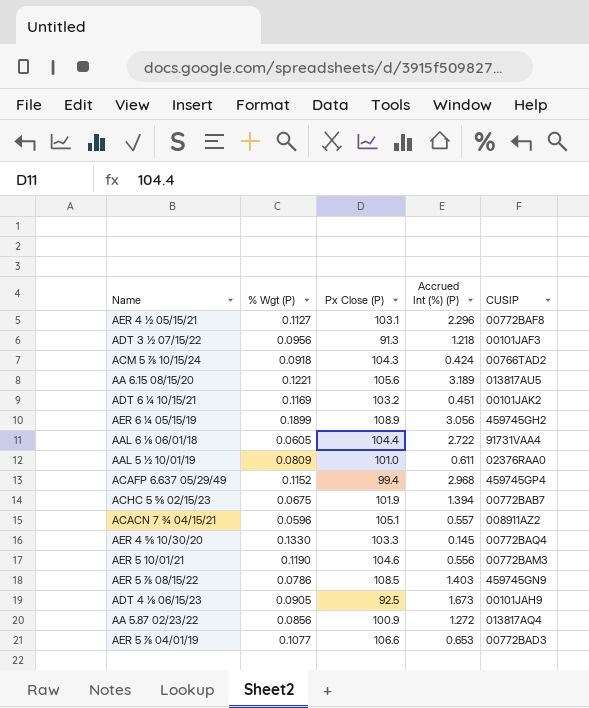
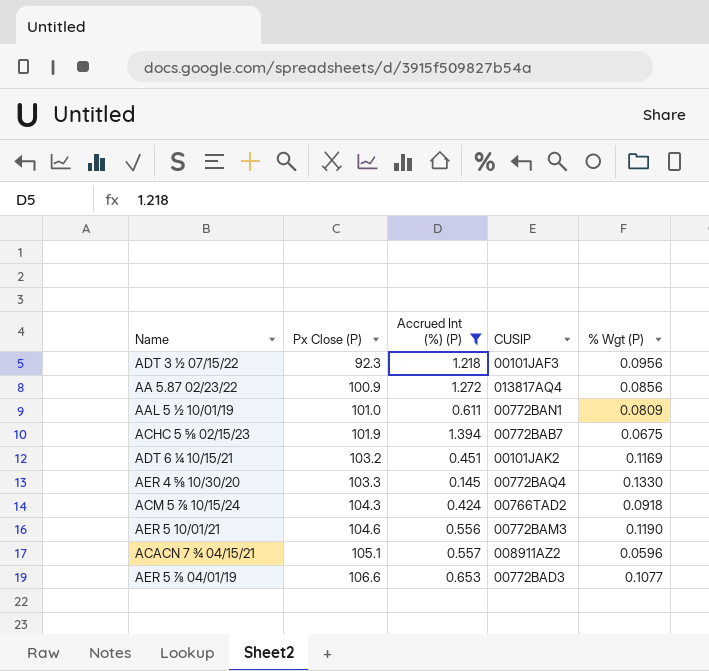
filter: none -> Accrued Int (%) (P) <= 1.394
row order: none -> Px Close (P) ascending
column % Wgt (P) | position: 2 -> 5
ADT 3 ½ 07/15/22 | Px Close (P): 91.3 -> 92.3
AAL 5 ½ 10/01/19 | CUSIP: 02376RAA0 -> 00772BAN1

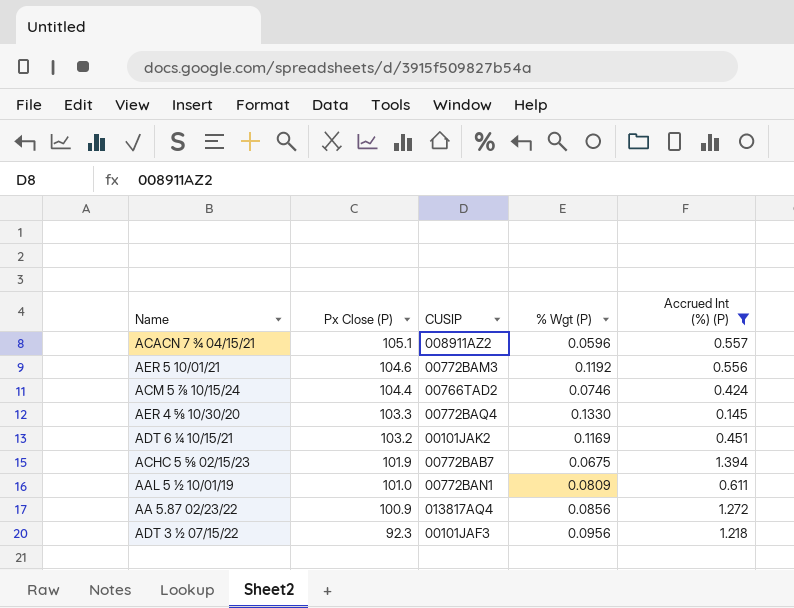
row order: Px Close (P) ascending -> Px Close (P) descending
column Accrued Int (%) (P) | position: 3 -> 5
row AER 5 ⅞ 04/01/19: 106.6 | 0.653 | 00772BAD3 | 0.1077 -> none
AER 5 10/01/21 | % Wgt (P): 0.1190 -> 0.1192
ACM 5 ⅞ 10/15/24 | Px Close (P): 104.3 -> 104.4
ACM 5 ⅞ 10/15/24 | % Wgt (P): 0.0918 -> 0.0746

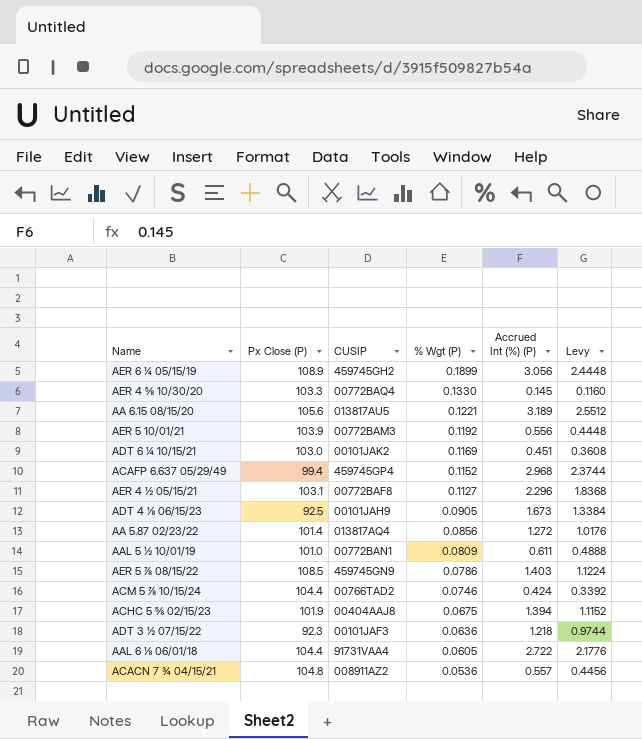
filter: Accrued Int (%) (P) <= 1.394 -> none
row order: Px Close (P) descending -> % Wgt (P) descending
column Levy | formula: none -> [Accrued Int (%) (P)] * 0.8
AER 5 10/01/21 | Px Close (P): 104.6 -> 103.9
ADT 6 ¼ 10/15/21 | Px Close (P): 103.2 -> 103.0
AA 5.87 02/23/22 | Px Close (P): 100.9 -> 101.4
ACHC 5 ⅝ 02/15/23 | CUSIP: 00772BAB7 -> 00404AAJ8
ADT 3 ½ 07/15/22 | % Wgt (P): 0.0956 -> 0.0636
ACACN 7 ¾ 04/15/21 | Px Close (P): 105.1 -> 104.8
ACACN 7 ¾ 04/15/21 | % Wgt (P): 0.0596 -> 0.0536

